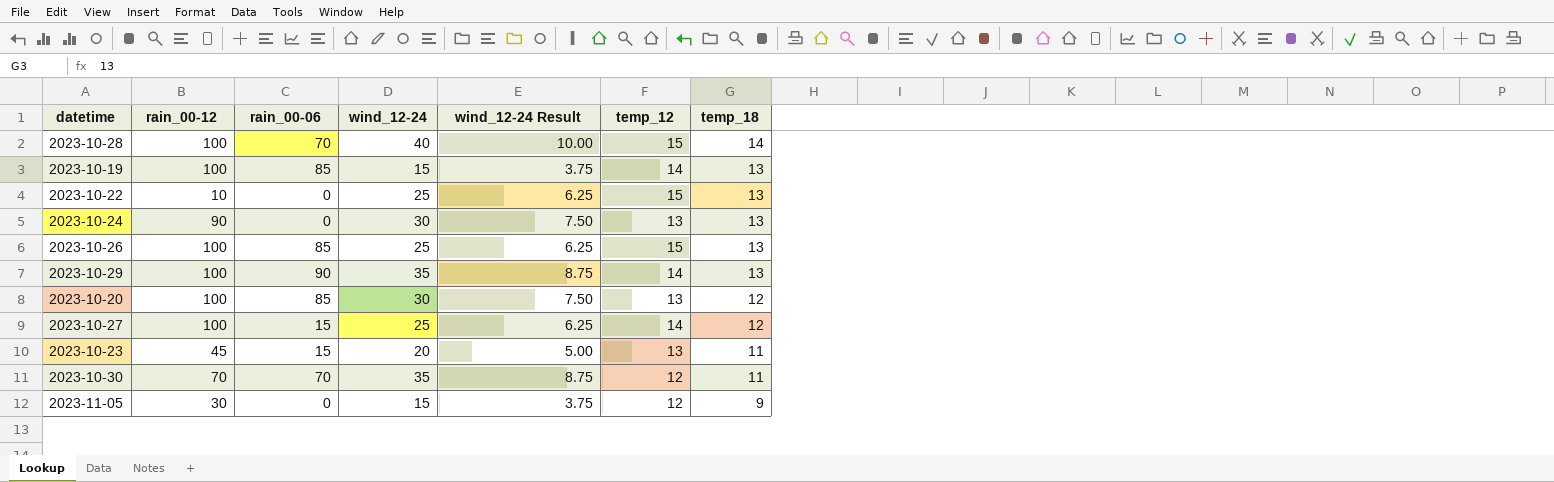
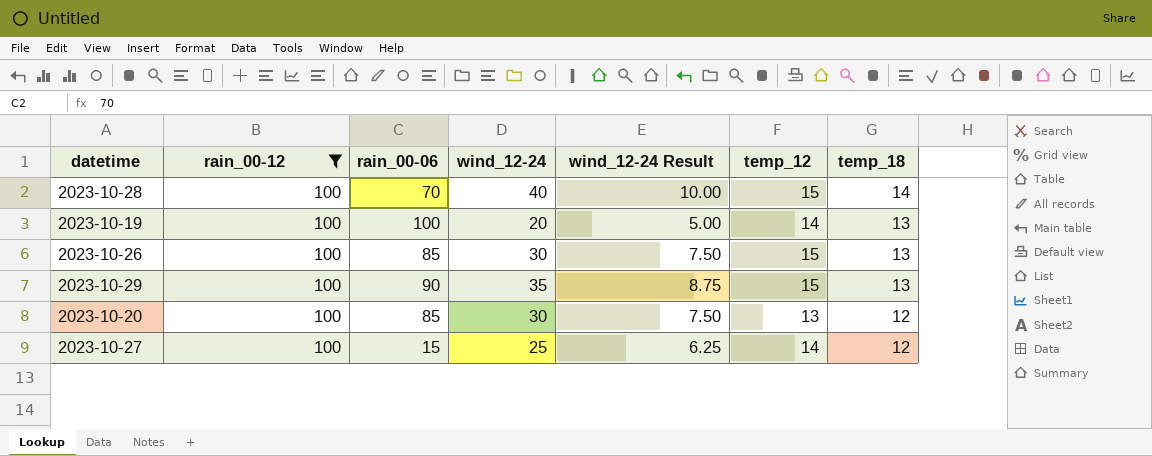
filter: none -> rain_00-12 = 100
2023-10-19 | rain_00-06: 85 -> 100
2023-10-19 | wind_12-24: 15 -> 20
2023-10-19 | wind_12-24 Result: 3.75 -> 5.00
2023-10-26 | wind_12-24: 25 -> 30
2023-10-26 | wind_12-24 Result: 6.25 -> 7.50
2023-10-29 | temp_12: 14 -> 15

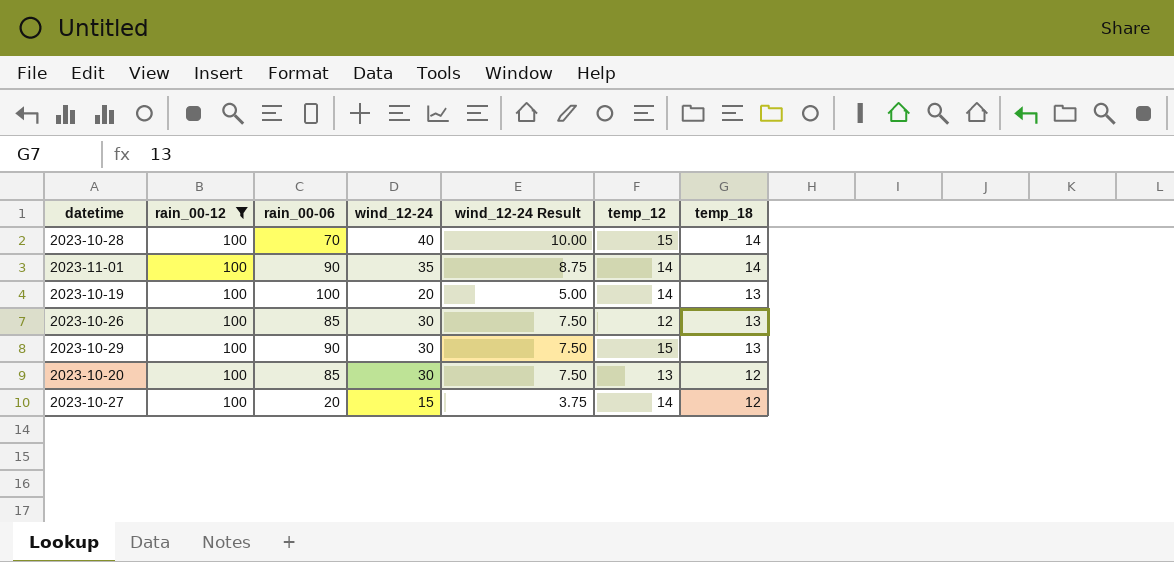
row 2023-11-01: none -> 100 | 90 | 35 | 8.75 | 14 | 14
2023-10-26 | temp_12: 15 -> 12
2023-10-29 | wind_12-24: 35 -> 30
2023-10-29 | wind_12-24 Result: 8.75 -> 7.50
2023-10-27 | rain_00-06: 15 -> 20
2023-10-27 | wind_12-24: 25 -> 15
2023-10-27 | wind_12-24 Result: 6.25 -> 3.75

